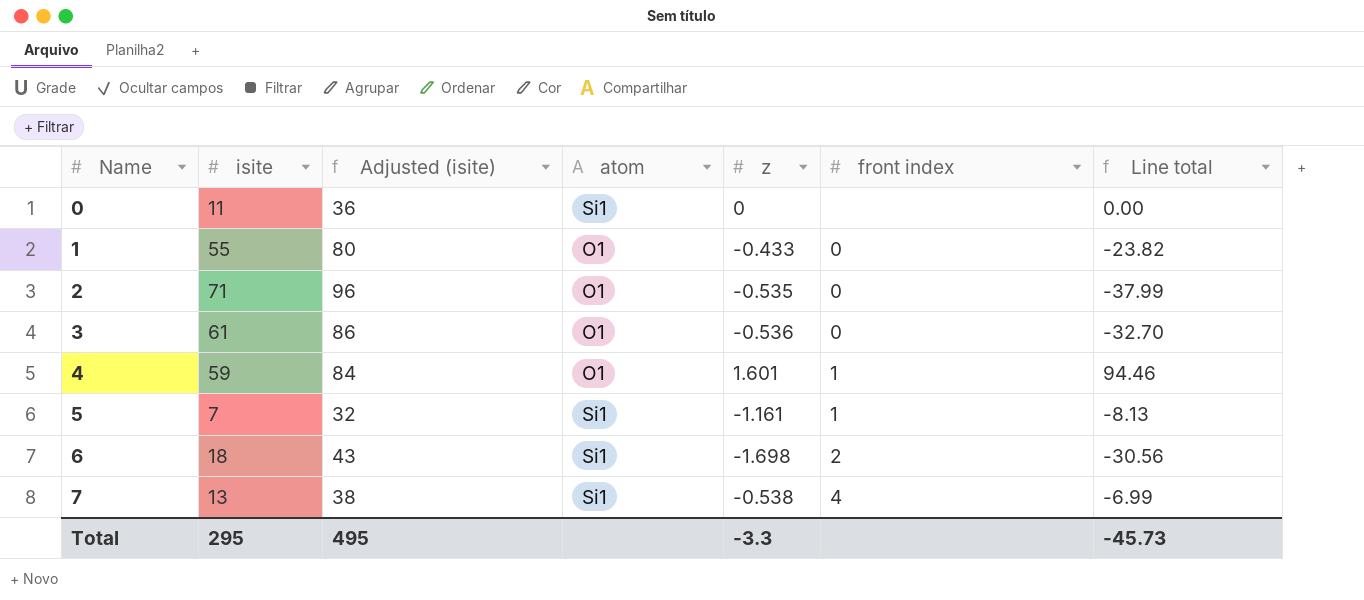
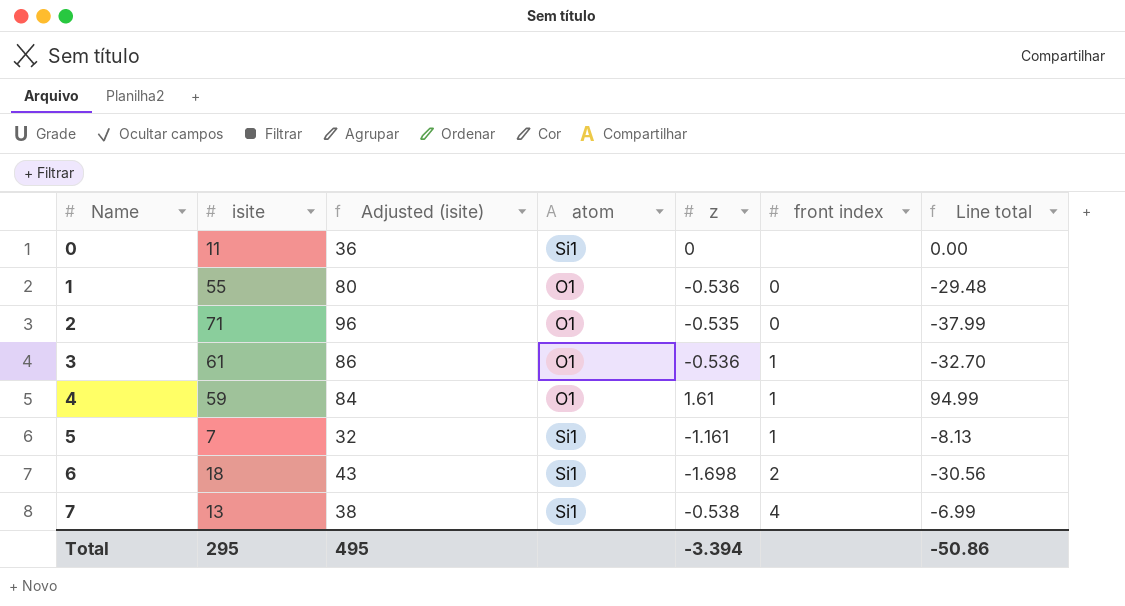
1 | z: -0.433 -> -0.536
1 | Line total: -23.82 -> -29.48
3 | front index: 0 -> 1
4 | z: 1.601 -> 1.61
4 | Line total: 94.46 -> 94.99
Total | z: -3.3 -> -3.394
Total | Line total: -45.73 -> -50.86

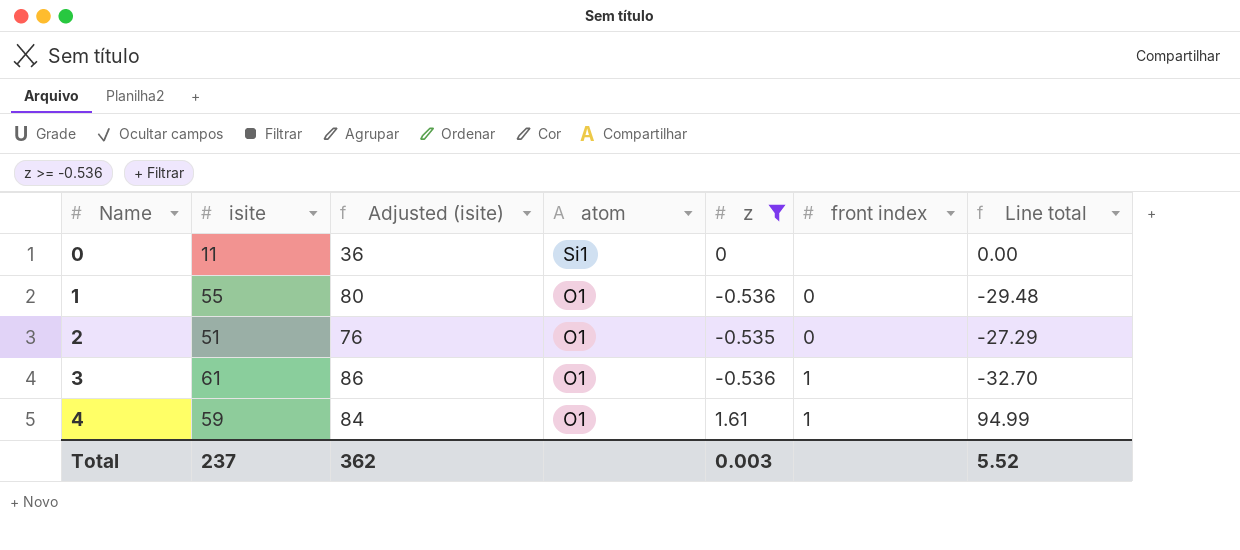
filter: none -> z >= -0.536
2 | isite: 71 -> 51
2 | Adjusted (isite): 96 -> 76
2 | Line total: -37.99 -> -27.29
Total | isite: 295 -> 237
Total | Adjusted (isite): 495 -> 362
Total | z: -3.394 -> 0.003
Total | Line total: -50.86 -> 5.52

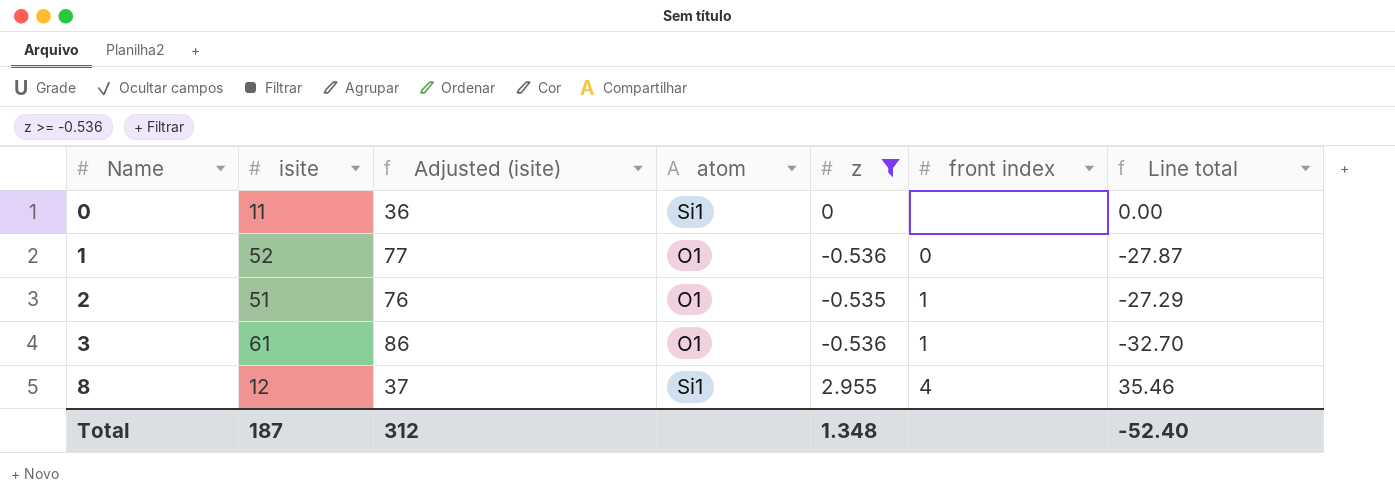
row 4: 59 | 84 | O1 | 1.61 | 1 | 94.99 -> none
1 | isite: 55 -> 52
1 | Adjusted (isite): 80 -> 77
1 | Line total: -29.48 -> -27.87
2 | front index: 0 -> 1
row 8: none -> 12 | 37 | Si1 | 2.955 | 4 | 35.46
Total | isite: 237 -> 187
Total | Adjusted (isite): 362 -> 312
Total | z: 0.003 -> 1.348
Total | Line total: 5.52 -> -52.40

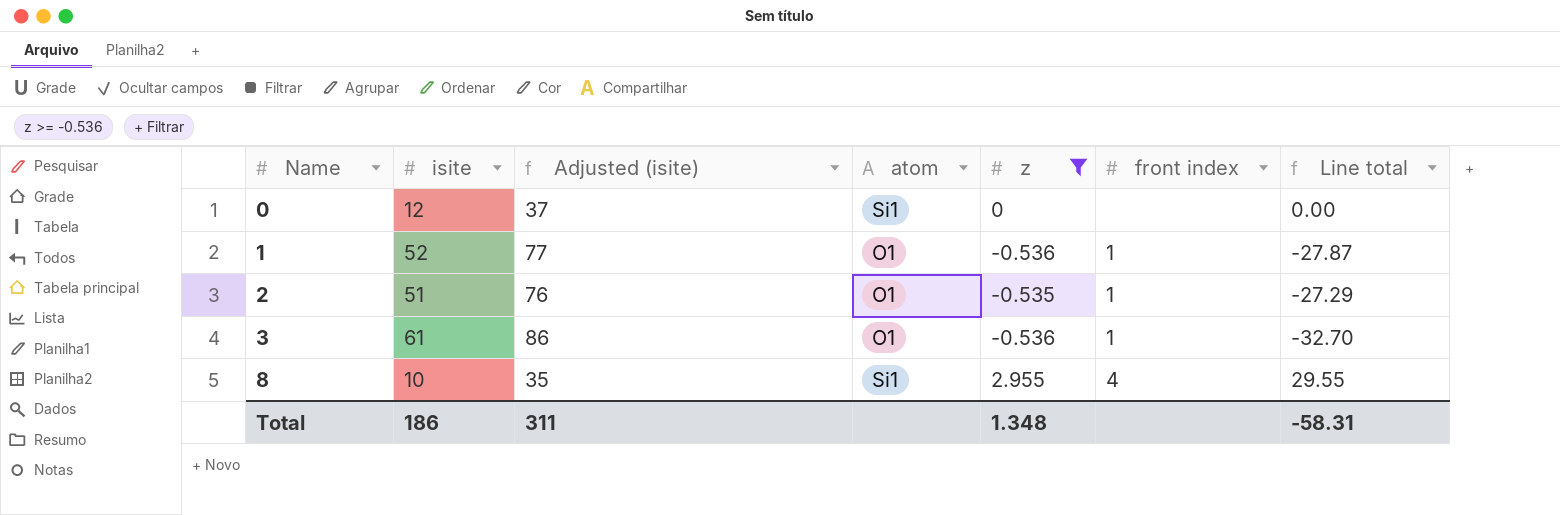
0 | isite: 11 -> 12
0 | Adjusted (isite): 36 -> 37
1 | front index: 0 -> 1
8 | isite: 12 -> 10
8 | Adjusted (isite): 37 -> 35
8 | Line total: 35.46 -> 29.55
Total | isite: 187 -> 186
Total | Adjusted (isite): 312 -> 311
Total | Line total: -52.40 -> -58.31

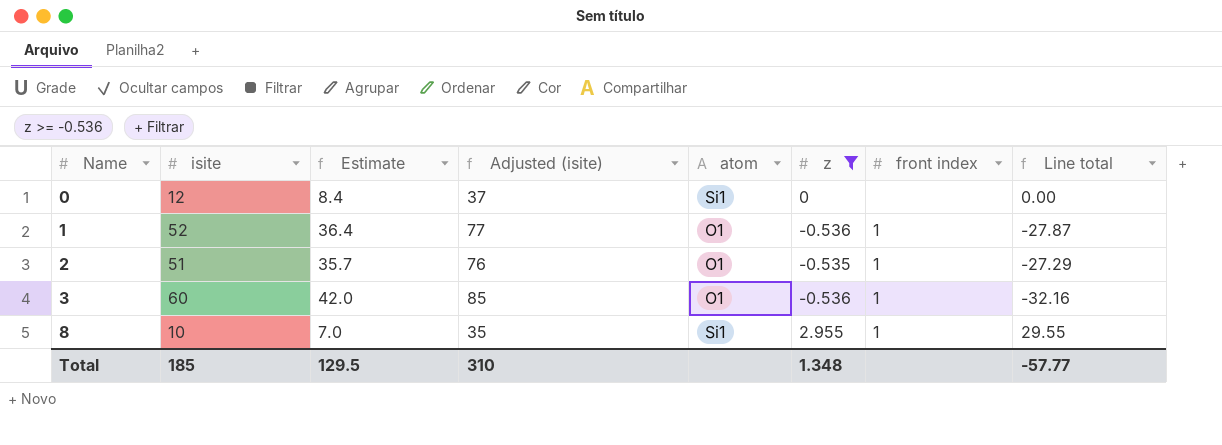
column Estimate | formula: none -> [isite] * 0.7
3 | isite: 61 -> 60
3 | Adjusted (isite): 86 -> 85
3 | Line total: -32.70 -> -32.16
8 | front index: 4 -> 1
Total | isite: 186 -> 185
Total | Adjusted (isite): 311 -> 310
Total | Line total: -58.31 -> -57.77

